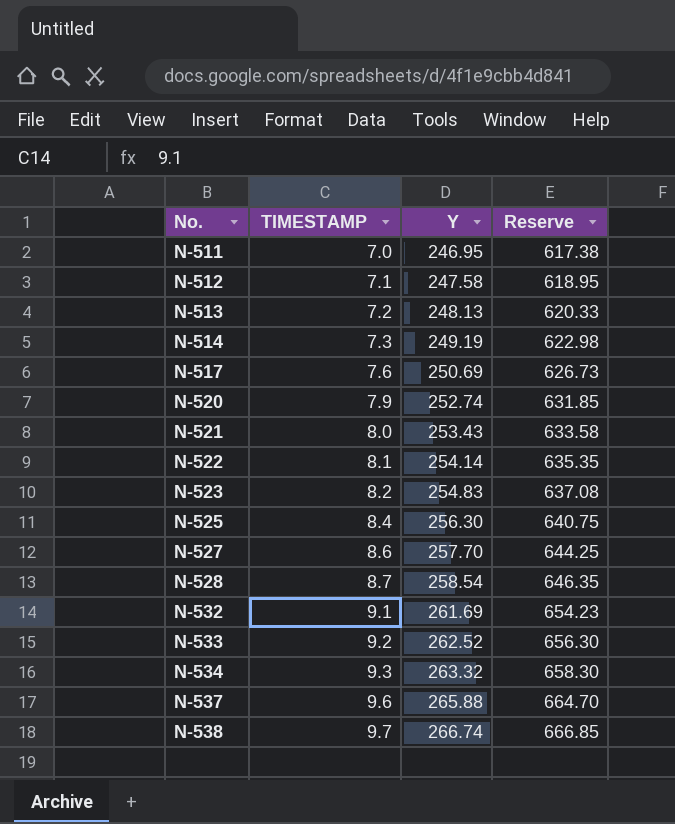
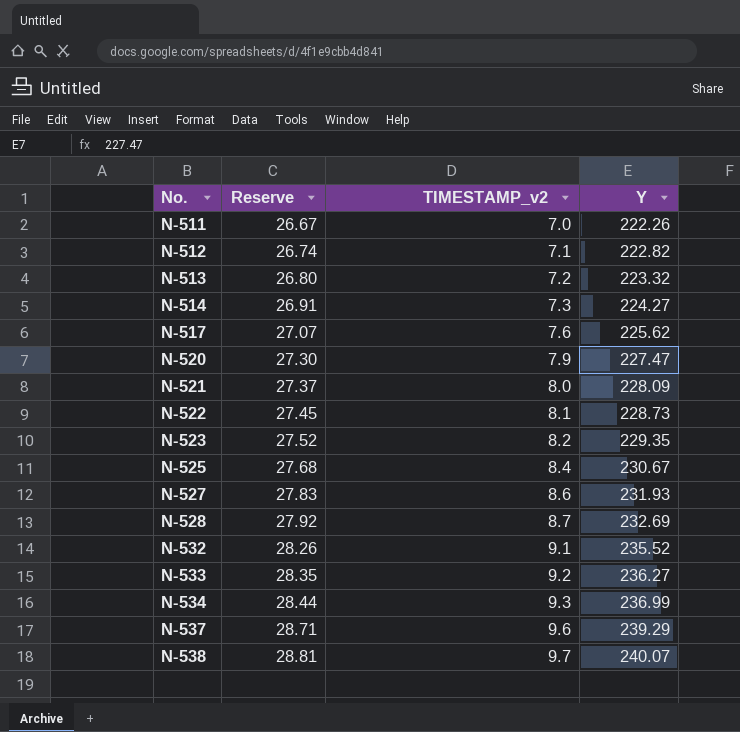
column Reserve | formula: [Y] * 2.5 -> [Y] * 0.12
column Reserve | position: 4 -> 2
column name: TIMESTAMP -> TIMESTAMP_v2
N-511 | Y: 246.95 -> 222.26
N-512 | Y: 247.58 -> 222.82
N-513 | Y: 248.13 -> 223.32
N-514 | Y: 249.19 -> 224.27
N-517 | Y: 250.69 -> 225.62
N-520 | Y: 252.74 -> 227.47
N-521 | Y: 253.43 -> 228.09
N-522 | Y: 254.14 -> 228.73
N-523 | Y: 254.83 -> 229.35
N-525 | Y: 256.30 -> 230.67
N-527 | Y: 257.70 -> 231.93
N-528 | Y: 258.54 -> 232.69
N-532 | Y: 261.69 -> 235.52
N-533 | Y: 262.52 -> 236.27
N-534 | Y: 263.32 -> 236.99
N-537 | Y: 265.88 -> 239.29
N-538 | Y: 266.74 -> 240.07

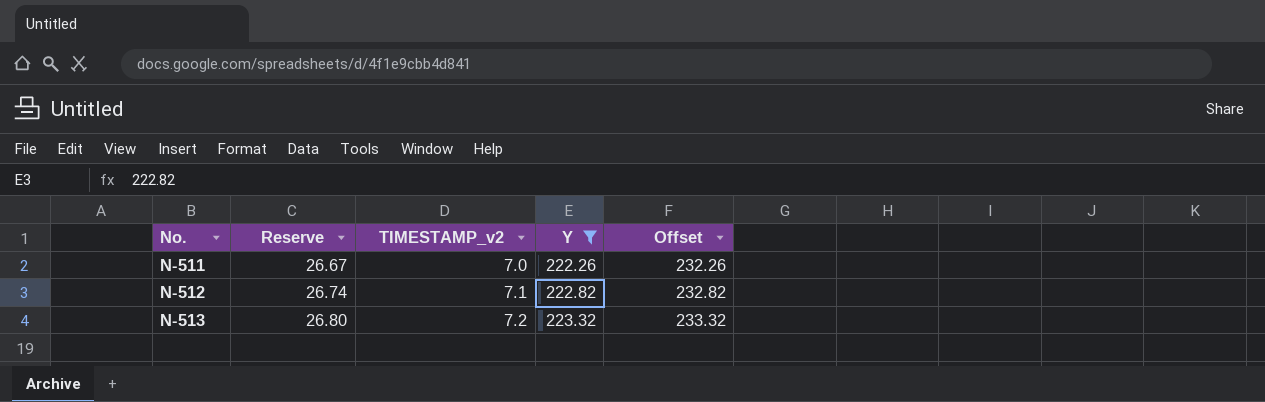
filter: none -> Y <= 223.32
column Offset | formula: none -> [Y] + 10

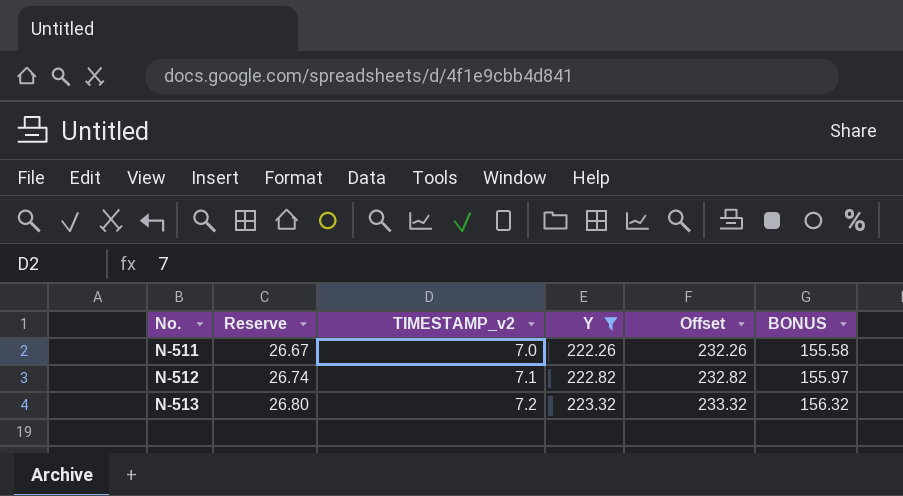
column BONUS | formula: none -> [Y] * 0.7

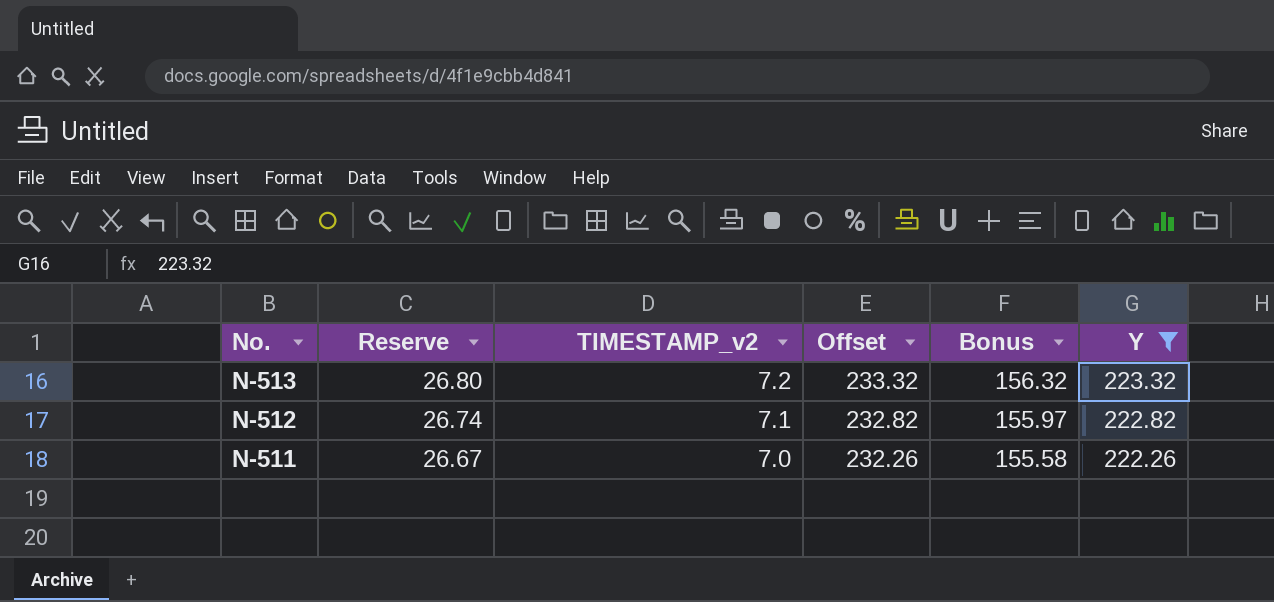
row order: No. ascending -> No. descending
column name: BONUS -> Bonus
column Y | position: 4 -> 6

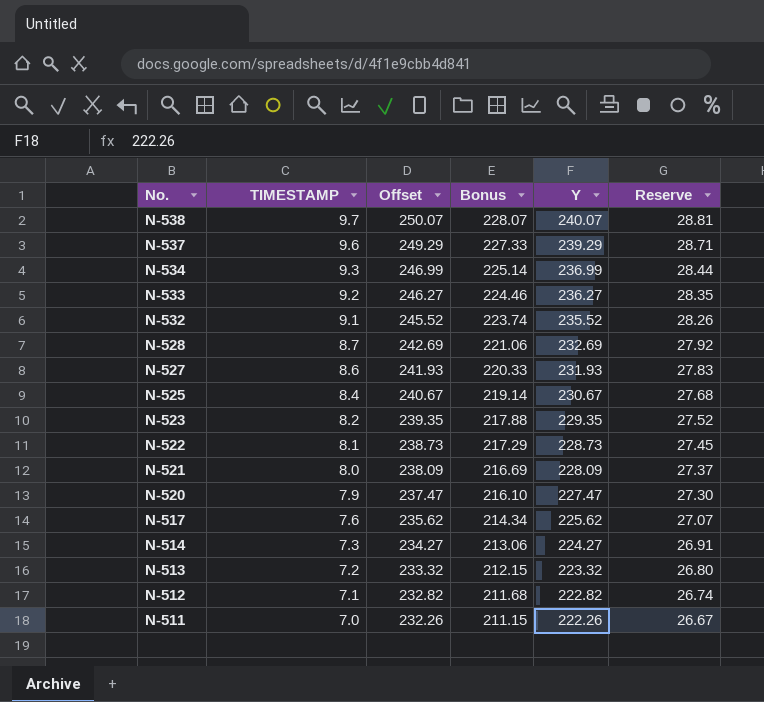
filter: Y <= 223.32 -> none
column name: TIMESTAMP_v2 -> TIMESTAMP
column Bonus | formula: [Y] * 0.7 -> [Y] * 0.95
column Reserve | position: 2 -> 6

